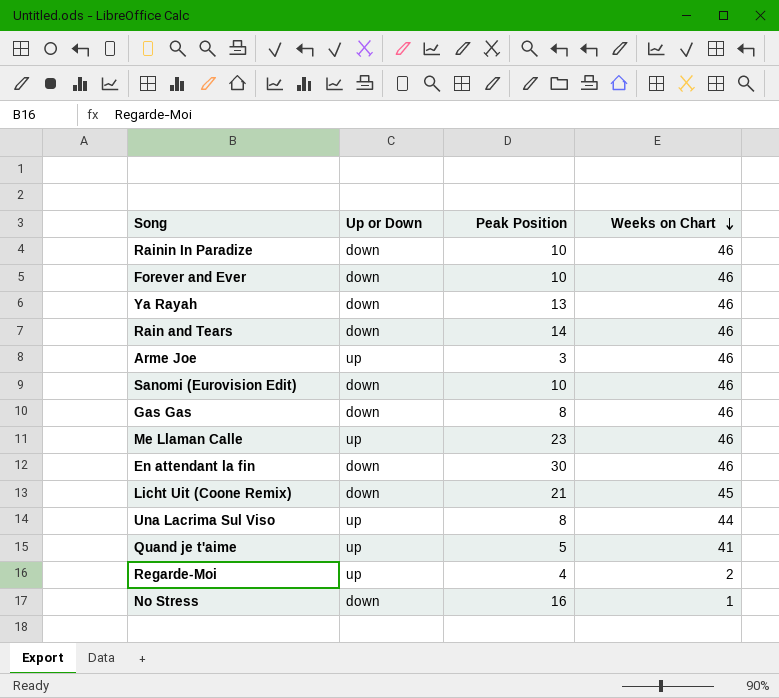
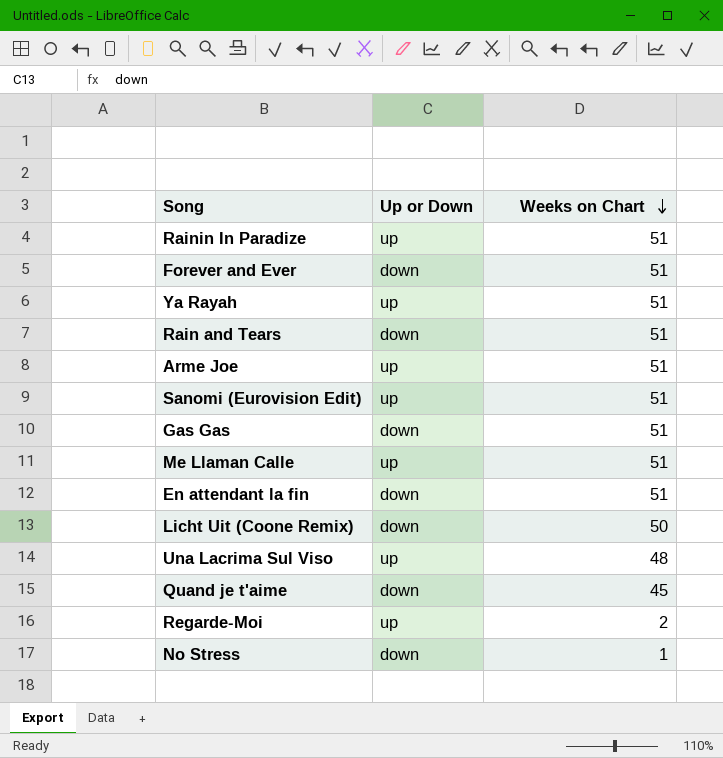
column Peak Position | position: 3 -> none
Rainin In Paradize | Up or Down: down -> up
Rainin In Paradize | Weeks on Chart: 46 -> 51
Forever and Ever | Weeks on Chart: 46 -> 51
Ya Rayah | Up or Down: down -> up
Ya Rayah | Weeks on Chart: 46 -> 51
Rain and Tears | Weeks on Chart: 46 -> 51
Arme Joe | Weeks on Chart: 46 -> 51
Sanomi (Eurovision Edit) | Up or Down: down -> up
Sanomi (Eurovision Edit) | Weeks on Chart: 46 -> 51
Gas Gas | Weeks on Chart: 46 -> 51
Me Llaman Calle | Weeks on Chart: 46 -> 51
En attendant la fin | Weeks on Chart: 46 -> 51
Licht Uit (Coone Remix) | Weeks on Chart: 45 -> 50
Una Lacrima Sul Viso | Weeks on Chart: 44 -> 48
Quand je t'aime | Up or Down: up -> down
Quand je t'aime | Weeks on Chart: 41 -> 45

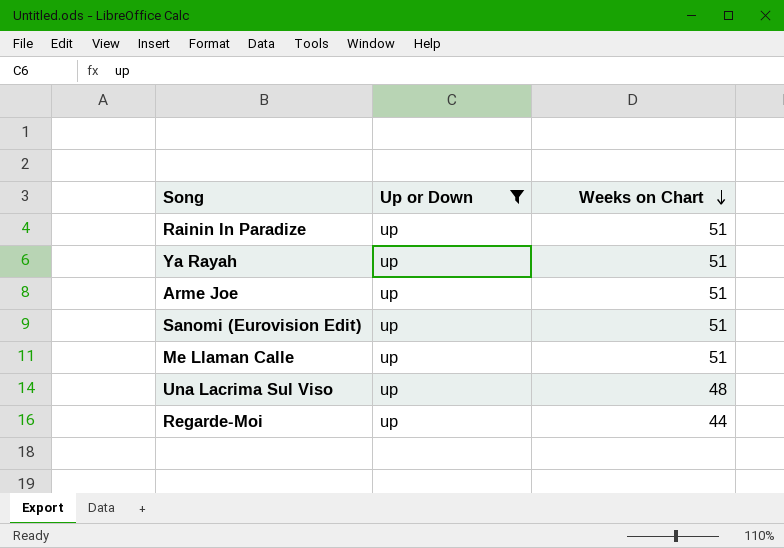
filter: none -> Up or Down = up
Regarde-Moi | Weeks on Chart: 2 -> 44

